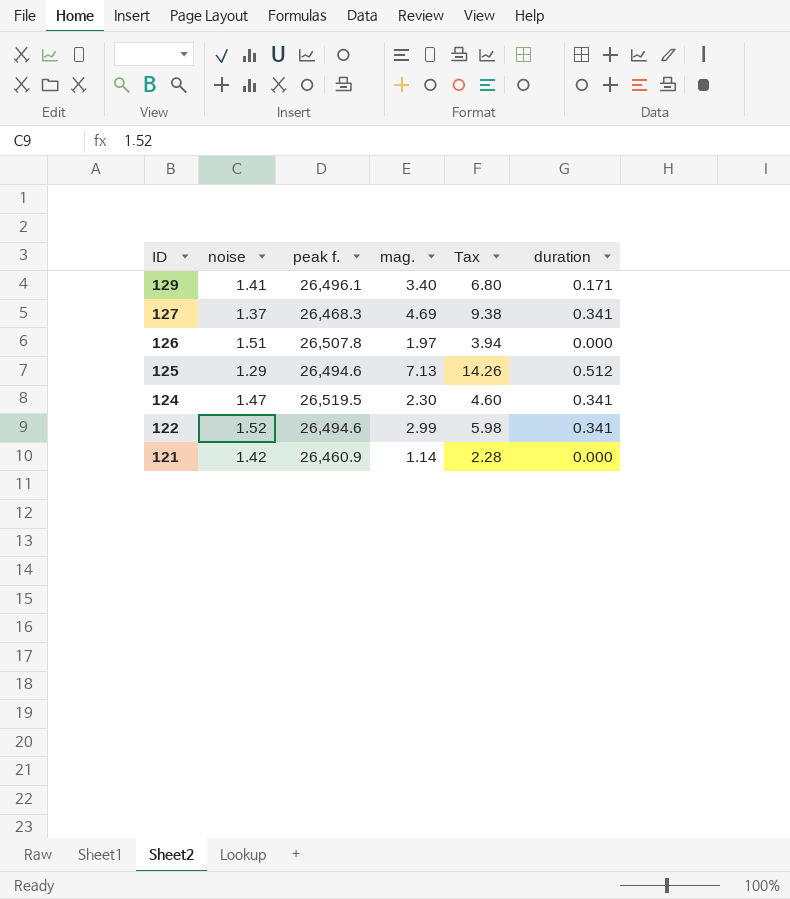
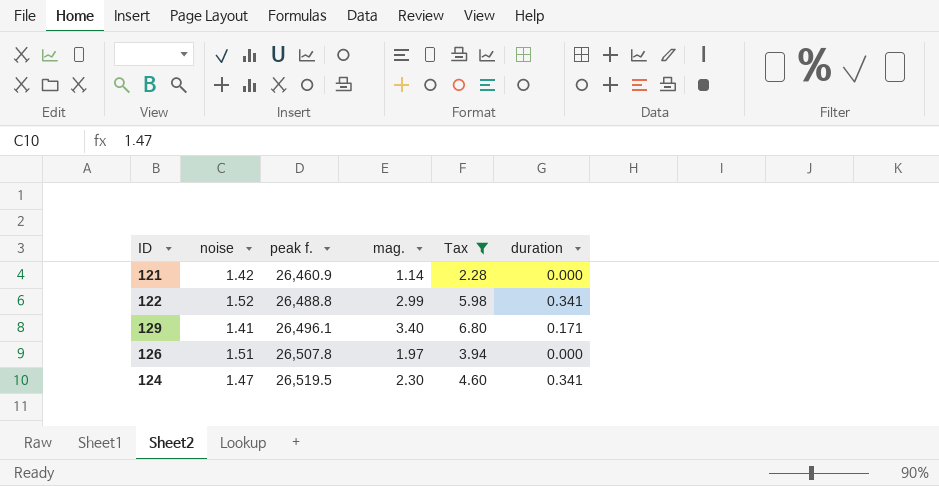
filter: none -> Tax <= 6.80
row order: ID descending -> peak f. ascending
122 | peak f.: 26,494.6 -> 26,488.8

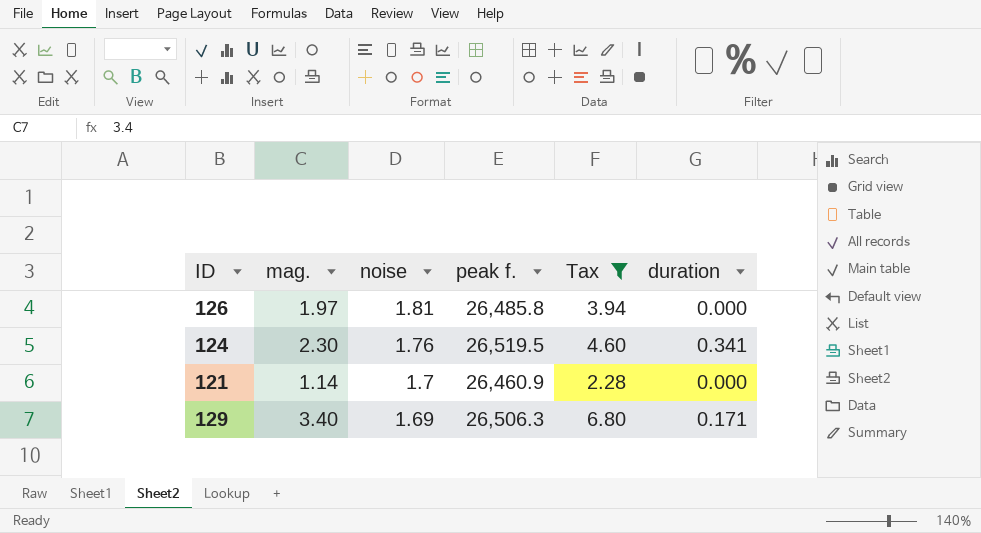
row order: peak f. ascending -> noise descending
column mag. | position: 4 -> 2
row 122: 1.52 | 26,488.8 | 2.99 | 5.98 | 0.341 -> none
126 | noise: 1.51 -> 1.81
126 | peak f.: 26,507.8 -> 26,485.8
124 | noise: 1.47 -> 1.76
121 | noise: 1.42 -> 1.7
129 | noise: 1.41 -> 1.69
129 | peak f.: 26,496.1 -> 26,506.3

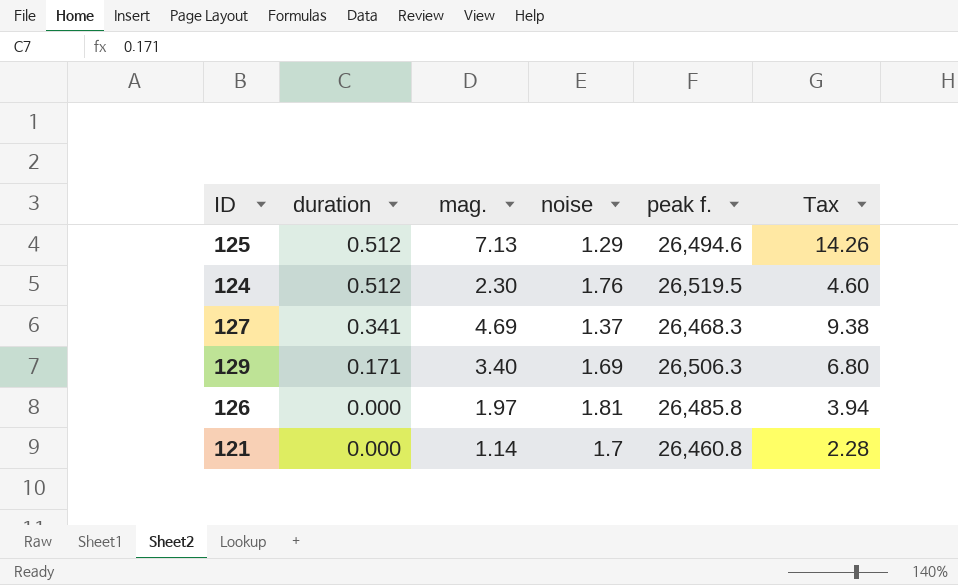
filter: Tax <= 6.80 -> none
row order: noise descending -> duration descending
column duration | position: 6 -> 2
124 | duration: 0.341 -> 0.512
121 | peak f.: 26,460.9 -> 26,460.8

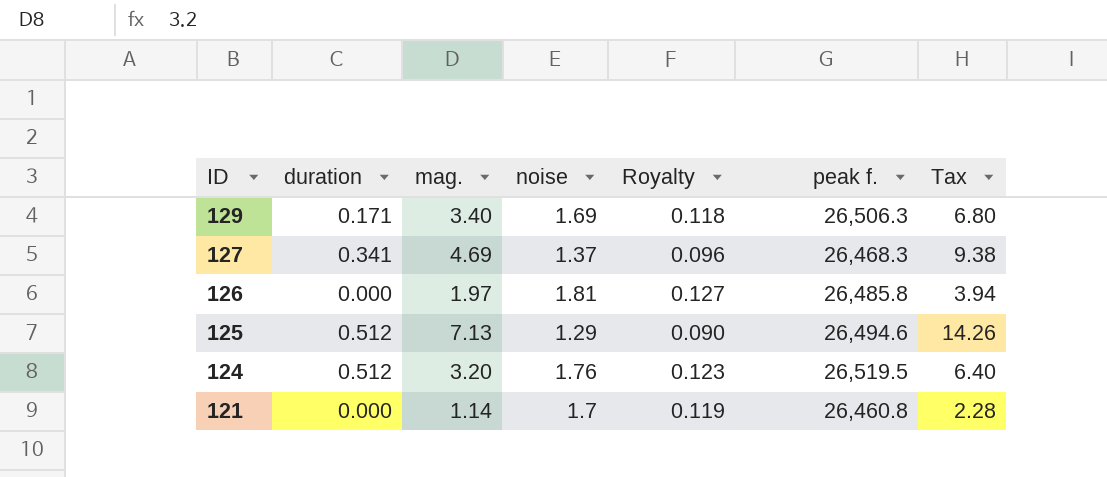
row order: duration descending -> ID descending
column Royalty | formula: none -> [noise] * 0.07
124 | mag.: 2.30 -> 3.20
124 | Tax: 4.60 -> 6.40

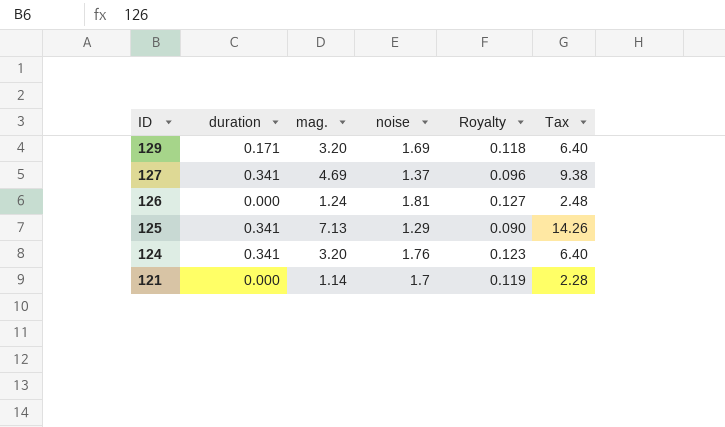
column peak f. | position: 6 -> none
129 | mag.: 3.40 -> 3.20
129 | Tax: 6.80 -> 6.40
126 | mag.: 1.97 -> 1.24
126 | Tax: 3.94 -> 2.48
125 | duration: 0.512 -> 0.341
124 | duration: 0.512 -> 0.341

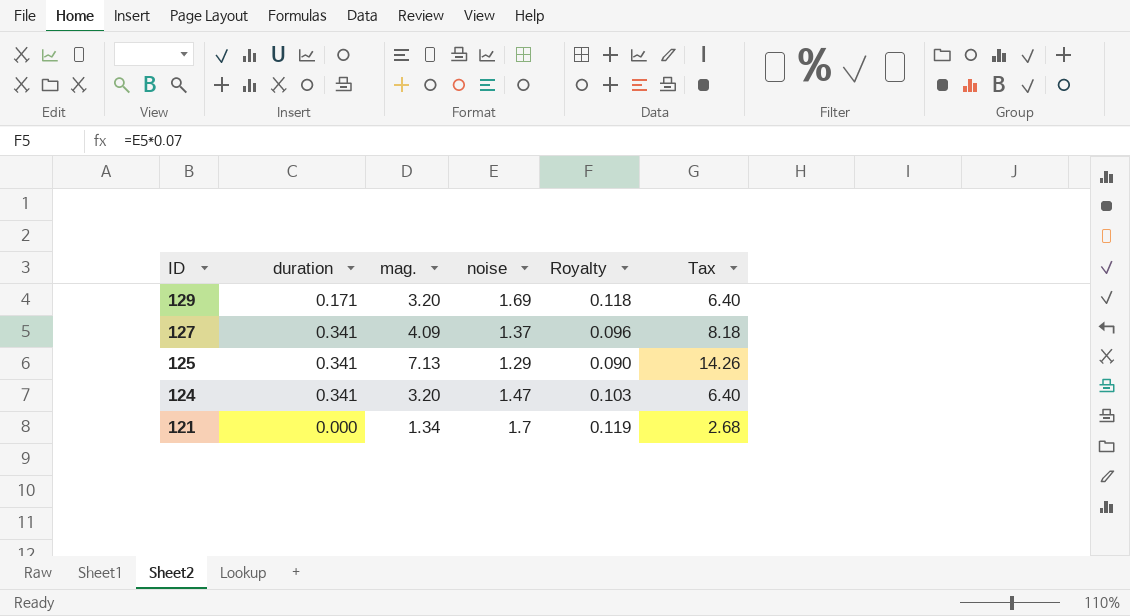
row 126: 0.000 | 1.24 | 1.81 | 0.127 | 2.48 -> none
127 | mag.: 4.69 -> 4.09
127 | Tax: 9.38 -> 8.18
124 | noise: 1.76 -> 1.47
124 | Royalty: 0.123 -> 0.103
121 | mag.: 1.14 -> 1.34
121 | Tax: 2.28 -> 2.68

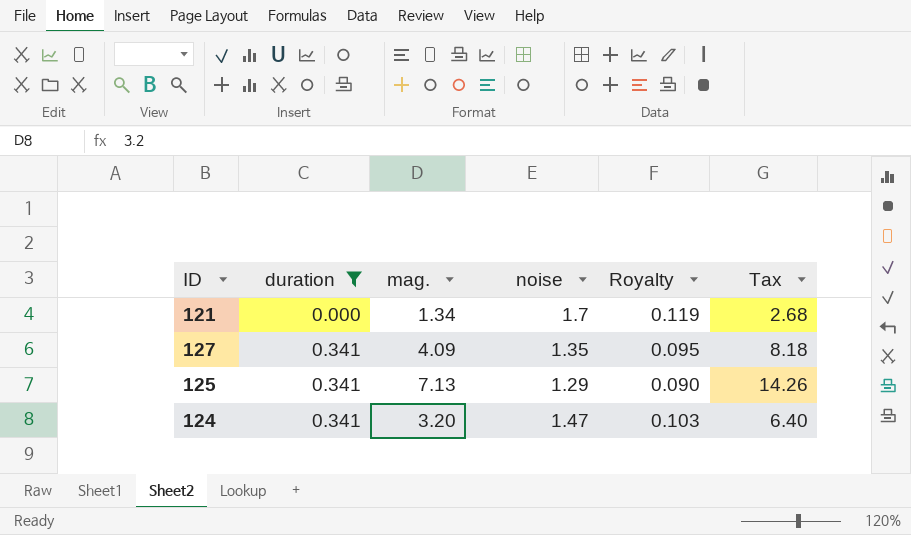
filter: none -> duration != 0.171
row order: ID descending -> duration ascending
127 | noise: 1.37 -> 1.35
127 | Royalty: 0.096 -> 0.095

